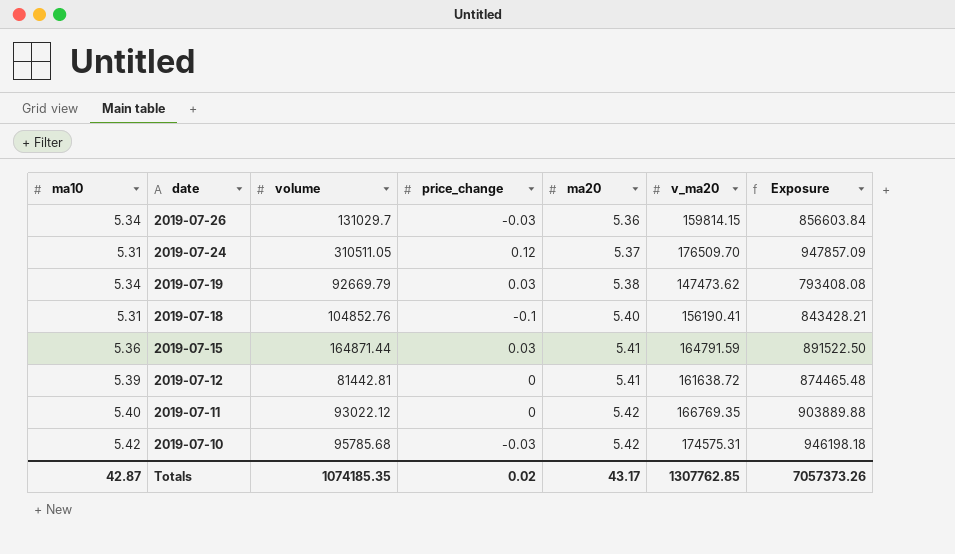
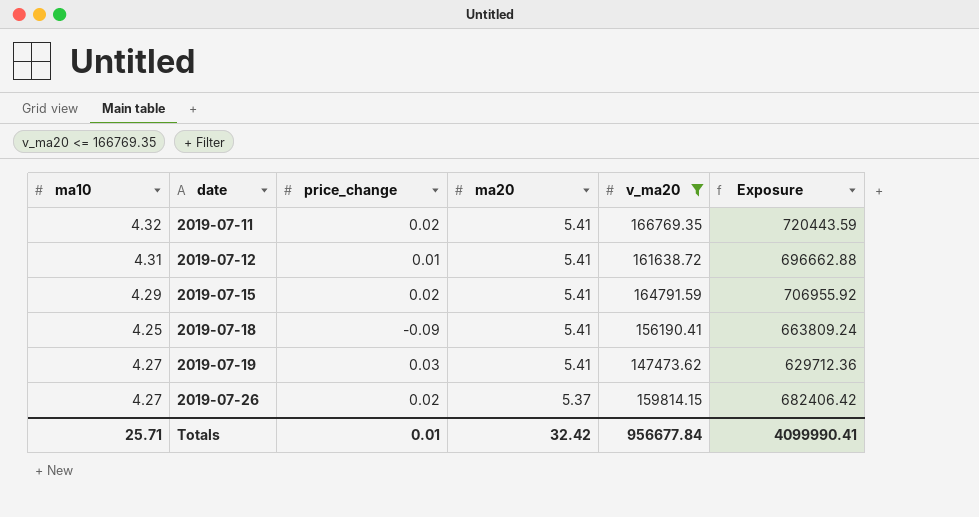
filter: none -> v_ma20 <= 166769.35
row order: date descending -> date ascending
column volume | position: 3 -> none
column Exposure | formula: [ma20] * [v_ma20] -> [ma10] * [v_ma20]
2019-07-11 | ma10: 5.40 -> 4.32
2019-07-11 | price_change: 0 -> 0.02
2019-07-11 | ma20: 5.42 -> 5.41
2019-07-12 | ma10: 5.39 -> 4.31
2019-07-12 | price_change: 0 -> 0.01
2019-07-15 | ma10: 5.36 -> 4.29
2019-07-15 | price_change: 0.03 -> 0.02
2019-07-18 | ma10: 5.31 -> 4.25
2019-07-18 | price_change: -0.1 -> -0.09
2019-07-18 | ma20: 5.40 -> 5.41
2019-07-19 | ma10: 5.34 -> 4.27
2019-07-19 | ma20: 5.38 -> 5.41
2019-07-26 | ma10: 5.34 -> 4.27
2019-07-26 | price_change: -0.03 -> 0.02
2019-07-26 | ma20: 5.36 -> 5.37
Totals | ma10: 42.87 -> 25.71
Totals | price_change: 0.02 -> 0.01
Totals | ma20: 43.17 -> 32.42
Totals | v_ma20: 1307762.85 -> 956677.84
Totals | Exposure: 7057373.26 -> 4099990.41

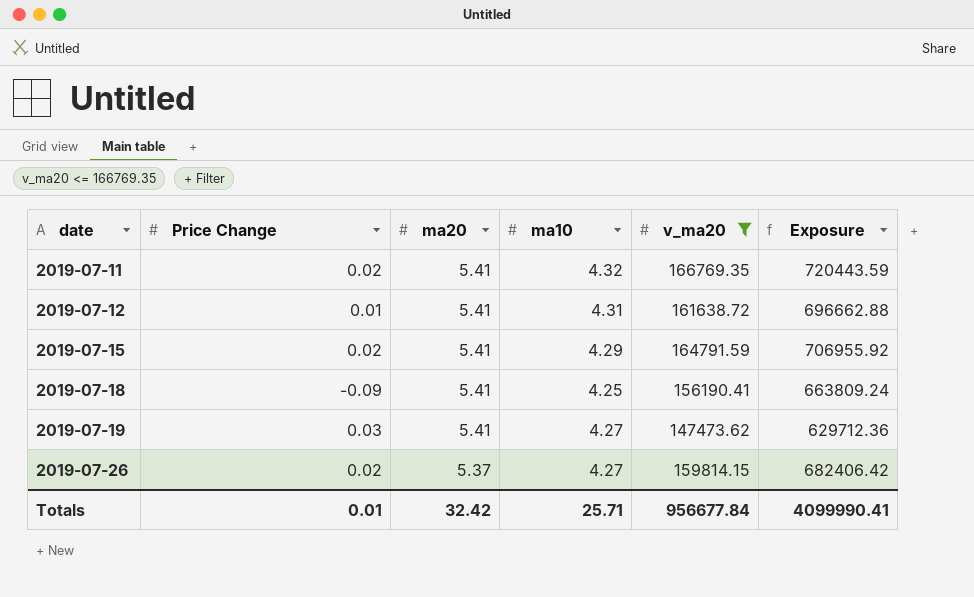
column name: price_change -> Price Change
column ma10 | position: 1 -> 4

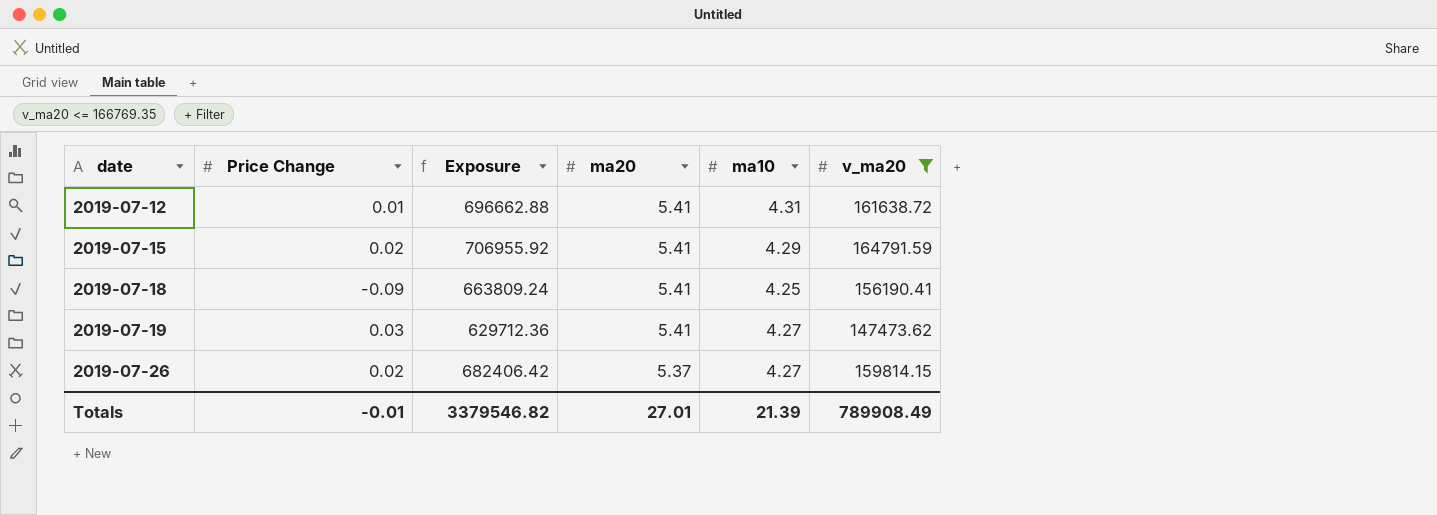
column Exposure | position: 6 -> 3
row 2019-07-11: 0.02 | 5.41 | 4.32 | 166769.35 | 720443.59 -> none
Totals | Price Change: 0.01 -> -0.01
Totals | Exposure: 4099990.41 -> 3379546.82
Totals | ma20: 32.42 -> 27.01
Totals | ma10: 25.71 -> 21.39
Totals | v_ma20: 956677.84 -> 789908.49

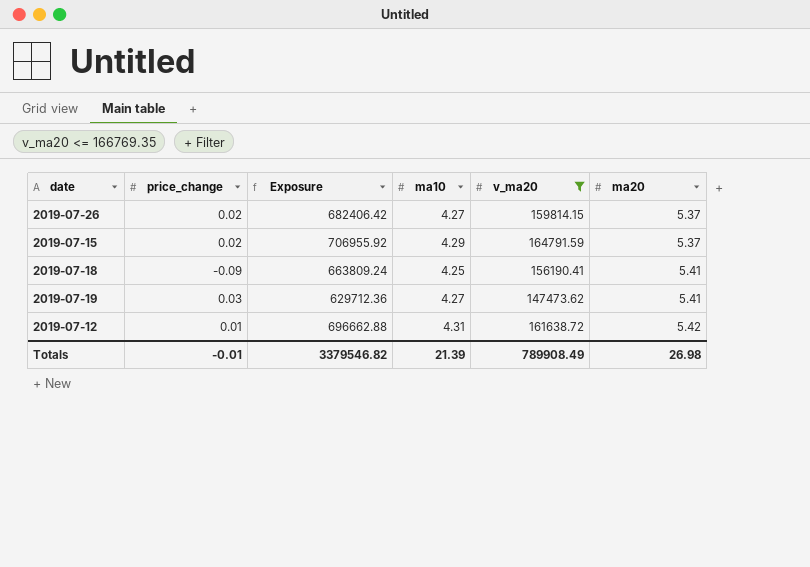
row order: date ascending -> ma20 ascending
column name: Price Change -> price_change
column ma20 | position: 4 -> 6
2019-07-15 | ma20: 5.41 -> 5.37
2019-07-12 | ma20: 5.41 -> 5.42
Totals | ma20: 27.01 -> 26.98

